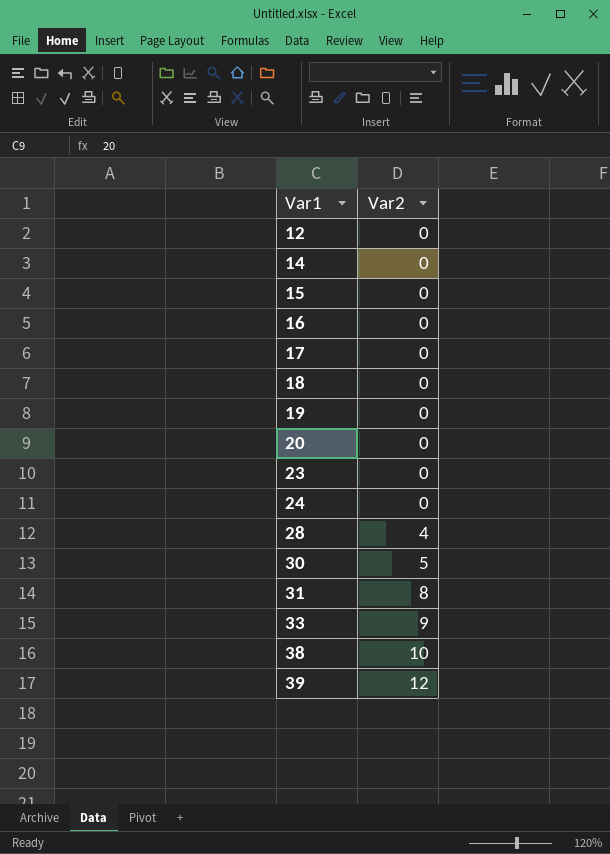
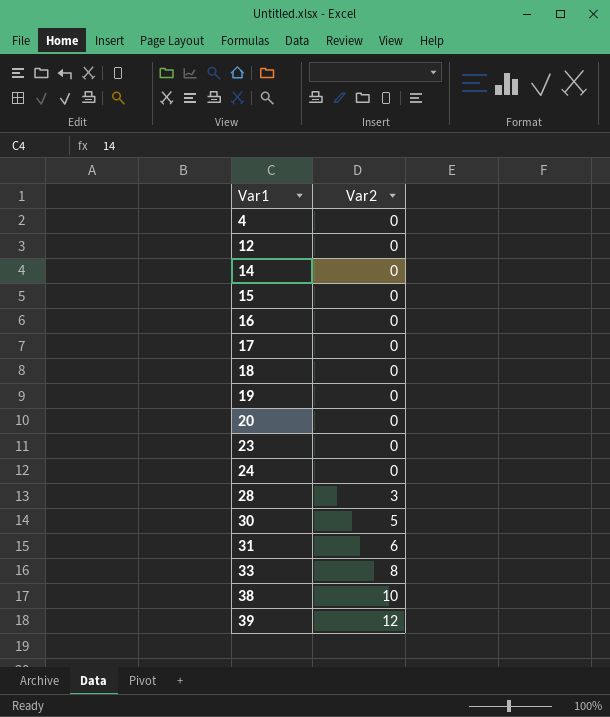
row 4: none -> 0
28 | Var2: 4 -> 3
31 | Var2: 8 -> 6
33 | Var2: 9 -> 8

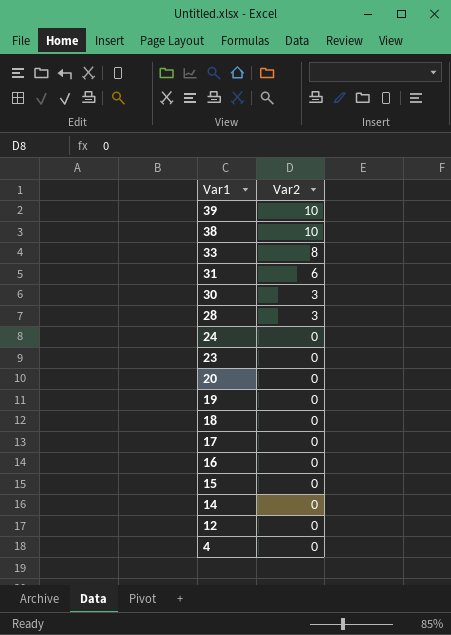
row order: Var1 ascending -> Var1 descending
39 | Var2: 12 -> 10
30 | Var2: 5 -> 3

